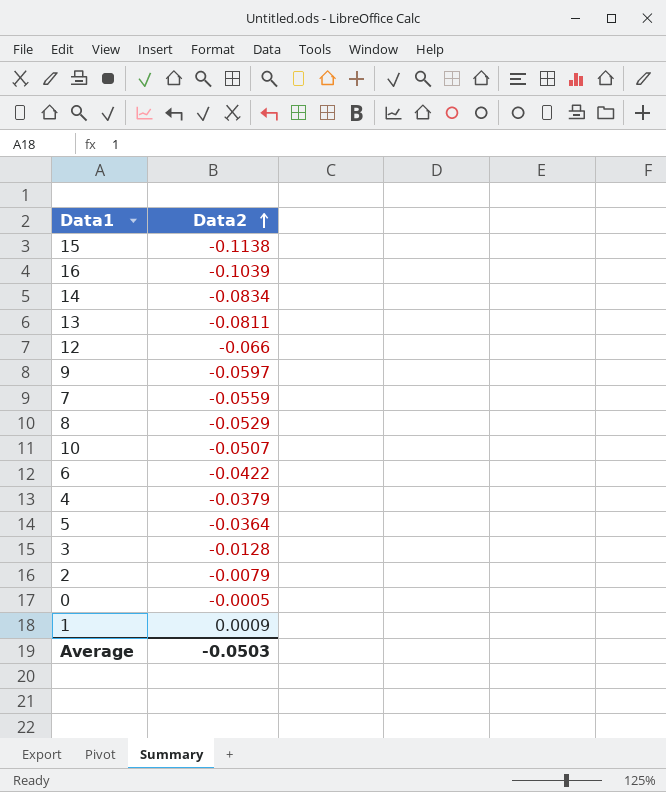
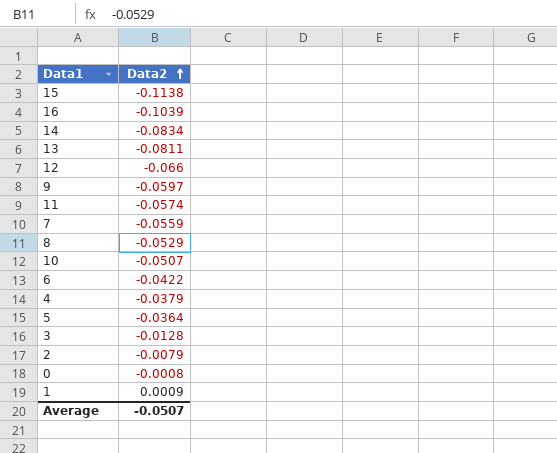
row 11: none -> -0.0574
0 | Data2: -0.0005 -> -0.0008
Average | Data2: -0.0503 -> -0.0507

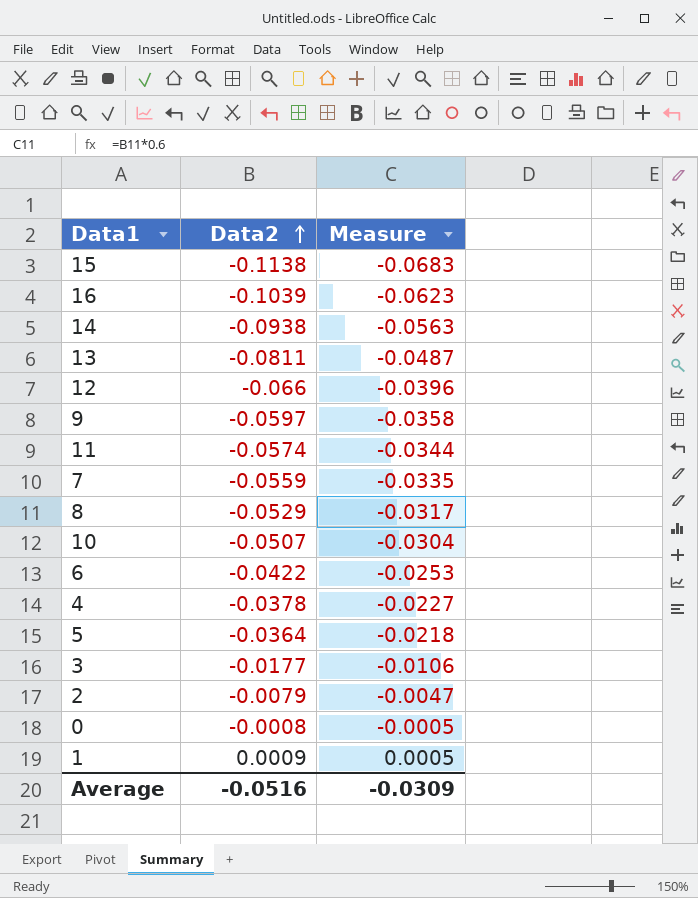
column Measure | formula: none -> [Data2] * 0.6
14 | Data2: -0.0834 -> -0.0938
4 | Data2: -0.0379 -> -0.0378
3 | Data2: -0.0128 -> -0.0177
Average | Data2: -0.0507 -> -0.0516

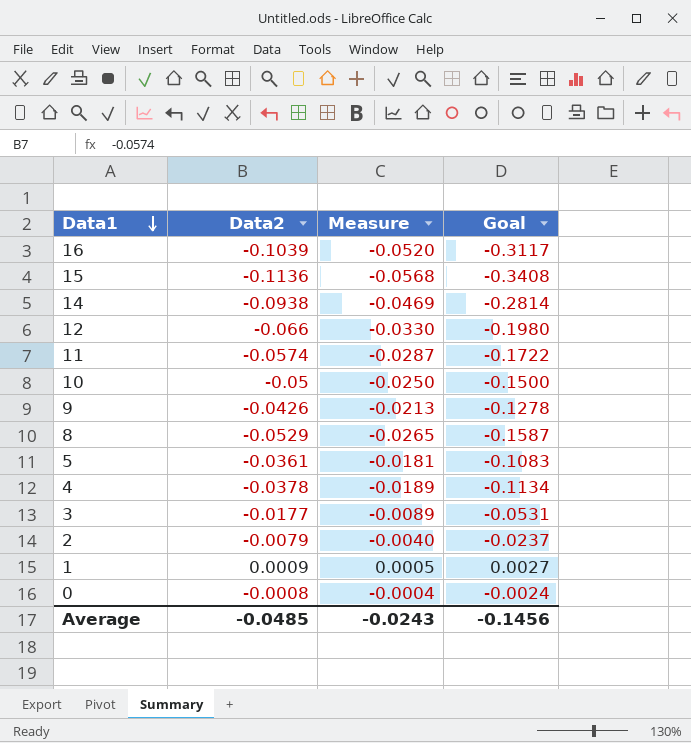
row order: Data2 ascending -> Data1 descending
column Measure | formula: [Data2] * 0.6 -> [Data2] * 0.5
column Goal | formula: none -> [Data2] * 3
row 13: -0.0811 | -0.0487 -> none
row 7: -0.0559 | -0.0335 -> none
row 6: -0.0422 | -0.0253 -> none
15 | Data2: -0.1138 -> -0.1136
10 | Data2: -0.0507 -> -0.05
9 | Data2: -0.0597 -> -0.0426
5 | Data2: -0.0364 -> -0.0361
Average | Data2: -0.0516 -> -0.0485
Average | Measure: -0.0309 -> -0.0243

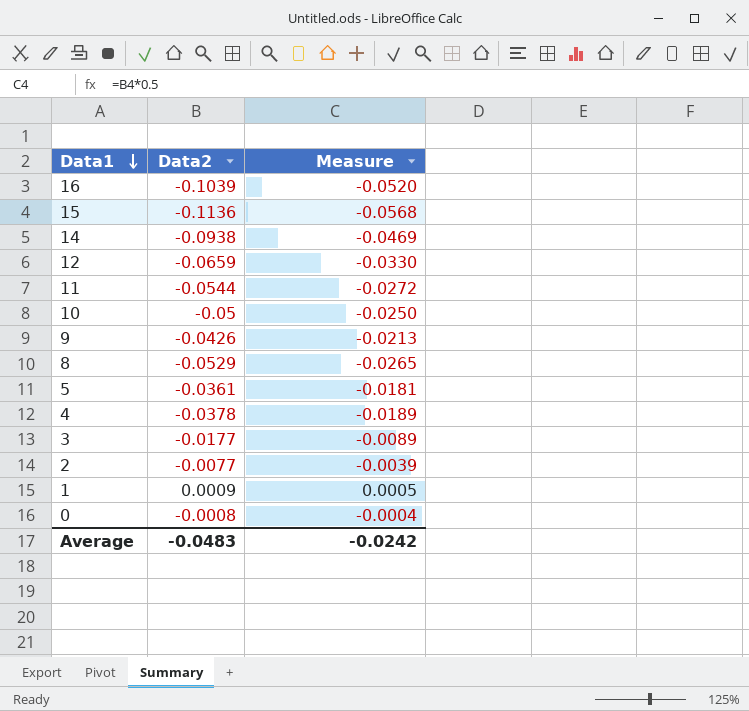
column Goal | formula: [Data2] * 3 -> none
12 | Data2: -0.066 -> -0.0659
11 | Data2: -0.0574 -> -0.0544
11 | Measure: -0.0287 -> -0.0272
2 | Data2: -0.0079 -> -0.0077
2 | Measure: -0.0040 -> -0.0039
Average | Data2: -0.0485 -> -0.0483
Average | Measure: -0.0243 -> -0.0242

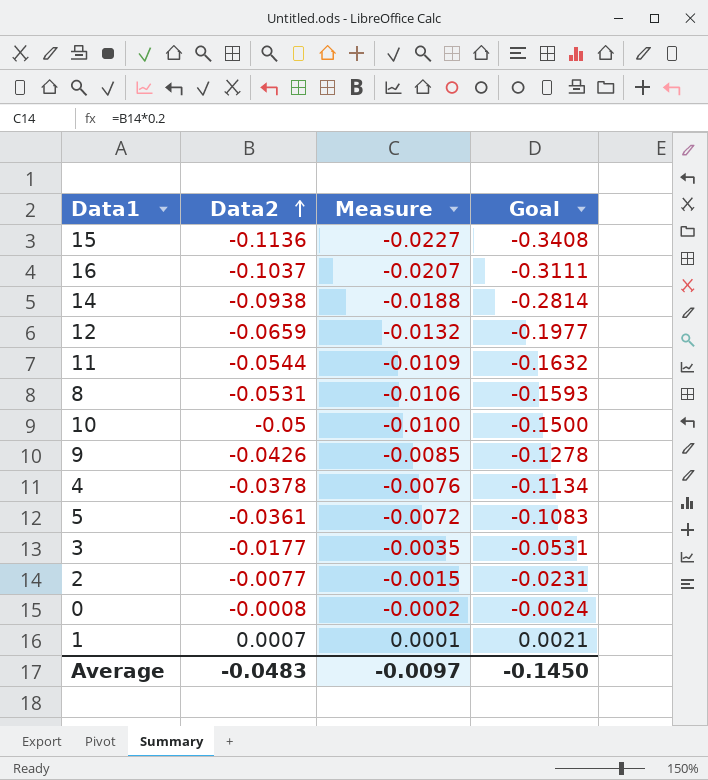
row order: Data1 descending -> Data2 ascending
column Measure | formula: [Data2] * 0.5 -> [Data2] * 0.2
column Goal | formula: none -> [Data2] * 3
16 | Data2: -0.1039 -> -0.1037
8 | Data2: -0.0529 -> -0.0531
1 | Data2: 0.0009 -> 0.0007
Average | Measure: -0.0242 -> -0.0097

